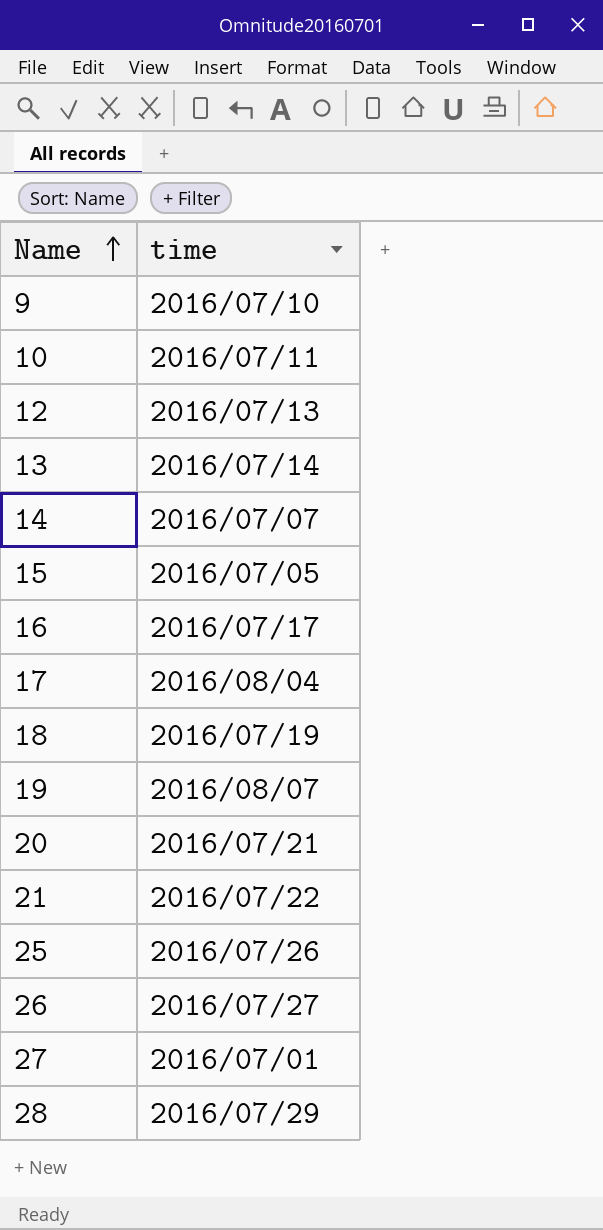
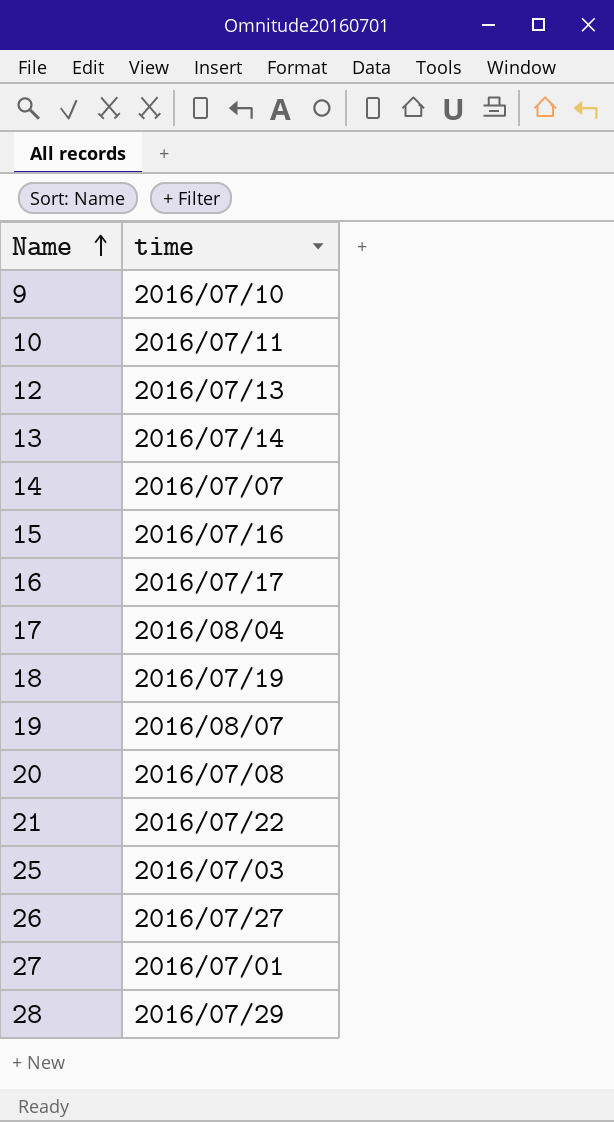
15 | time: 2016/07/05 -> 2016/07/16
20 | time: 2016/07/21 -> 2016/07/08
25 | time: 2016/07/26 -> 2016/07/03

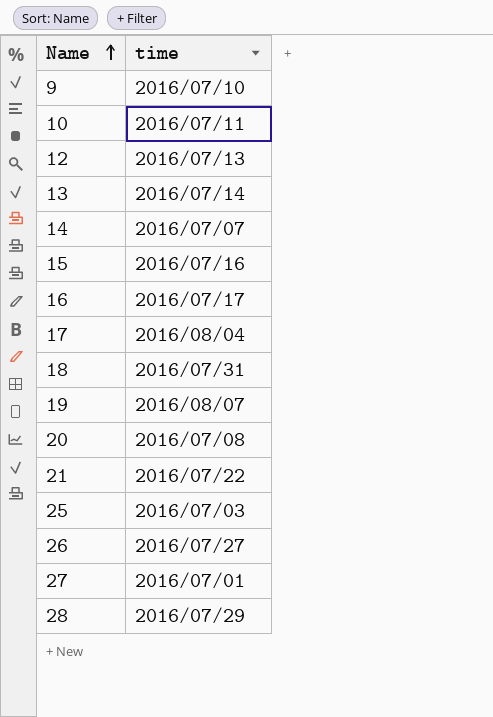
18 | time: 2016/07/19 -> 2016/07/31

